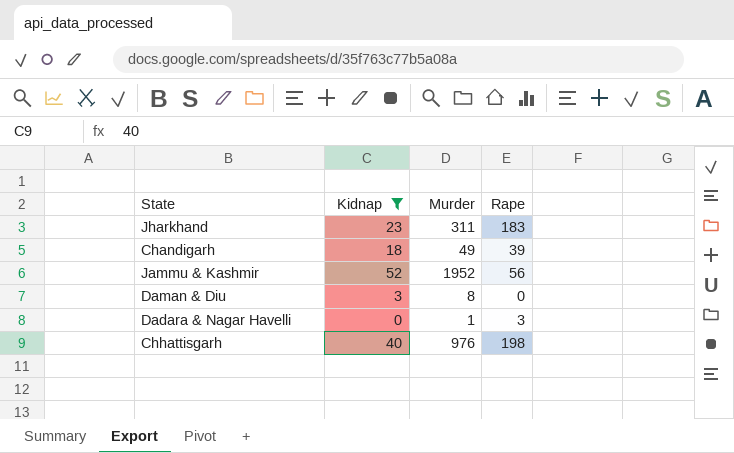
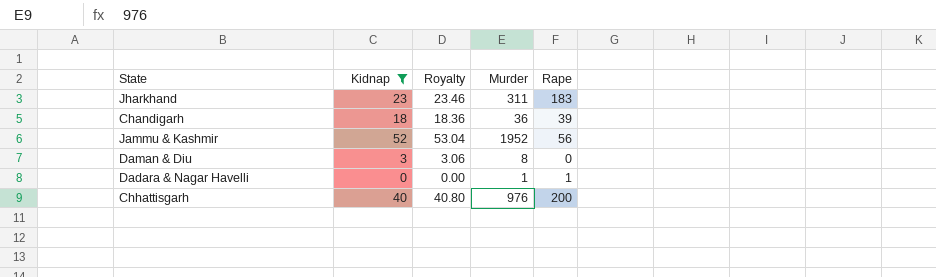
column Royalty | formula: none -> [Kidnap] * 1.02
Chandigarh | Murder: 49 -> 36
Dadara & Nagar Havelli | Rape: 3 -> 1
Chhattisgarh | Rape: 198 -> 200

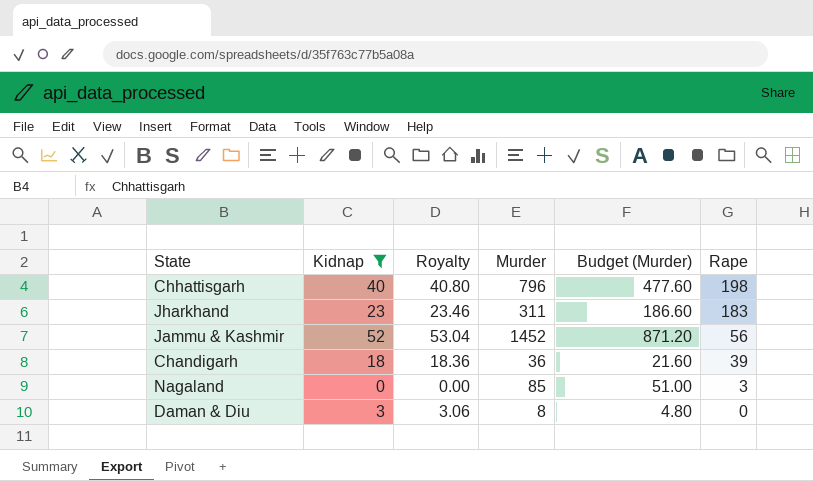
row order: none -> Rape descending
column Budget (Murder) | formula: none -> [Murder] * 0.6
row Dadara & Nagar Havelli: 0 | 0.00 | 1 | 1 -> none
Chhattisgarh | Murder: 976 -> 796
Chhattisgarh | Rape: 200 -> 198
Jammu & Kashmir | Murder: 1952 -> 1452
row Nagaland: none -> 0 | 0.00 | 85 | 51.00 | 3

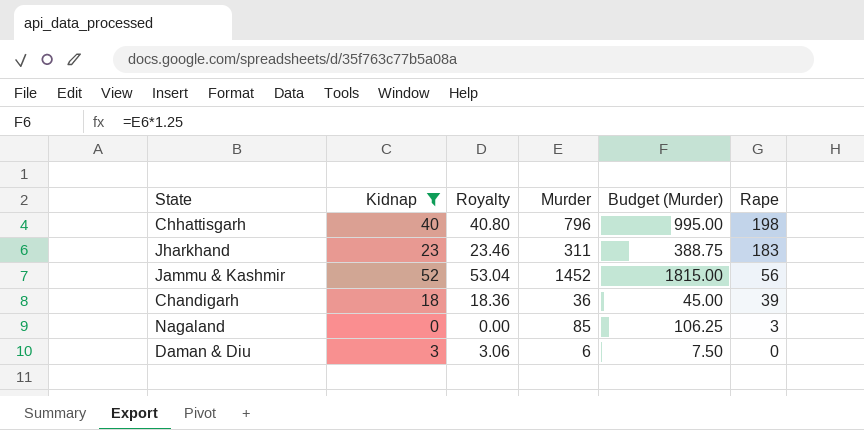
column Budget (Murder) | formula: [Murder] * 0.6 -> [Murder] * 1.25
Daman & Diu | Murder: 8 -> 6

